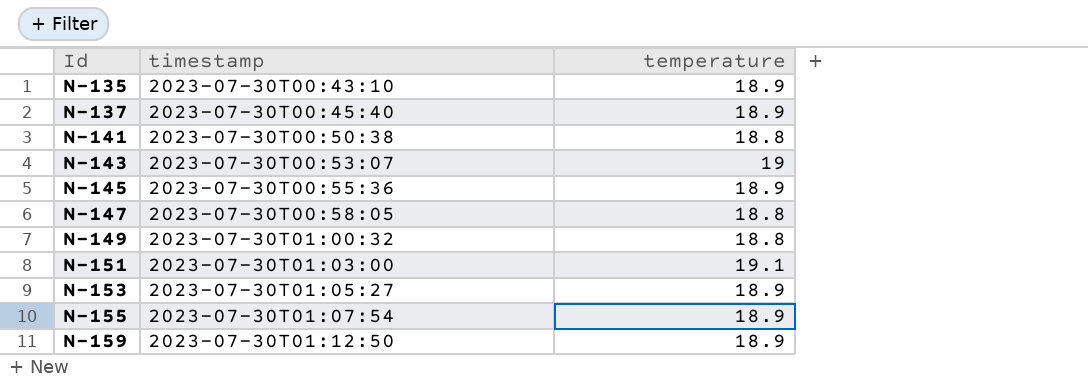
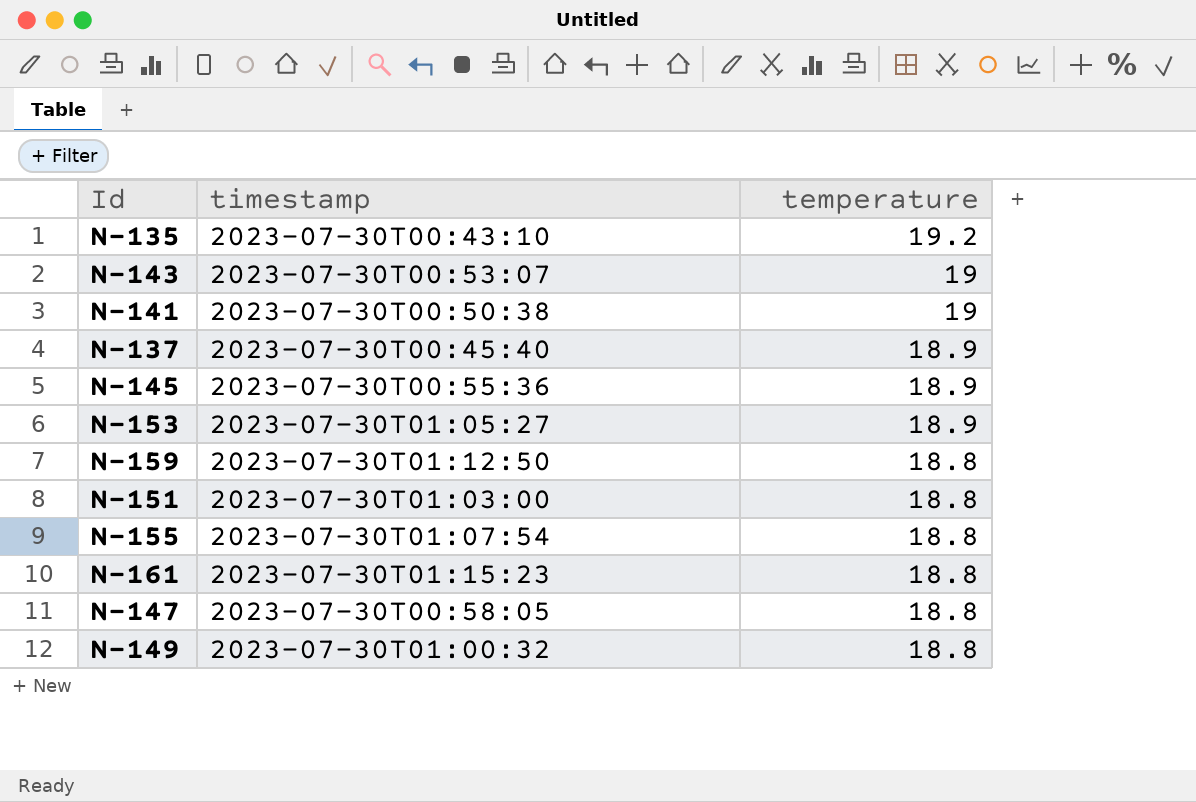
row order: Id ascending -> temperature descending
N-135 | temperature: 18.9 -> 19.2
N-141 | temperature: 18.8 -> 19
N-159 | temperature: 18.9 -> 18.8
N-151 | temperature: 19.1 -> 18.8
N-155 | temperature: 18.9 -> 18.8
row N-161: none -> 2023-07-30T01:15:23 | 18.8

